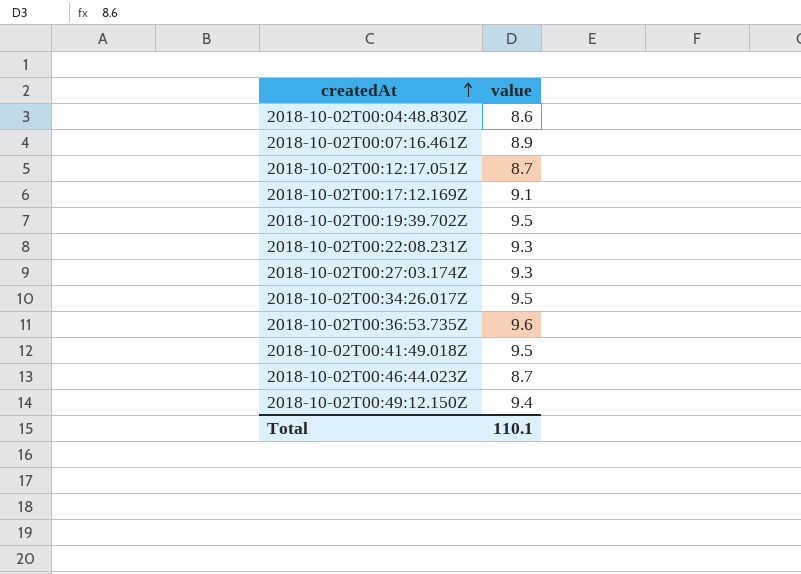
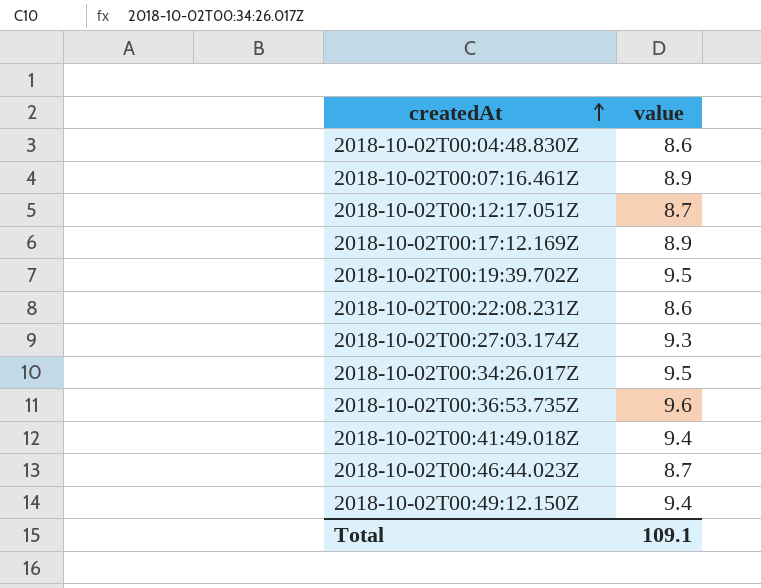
2018-10-02T00:17:12.169Z | value: 9.1 -> 8.9
2018-10-02T00:22:08.231Z | value: 9.3 -> 8.6
2018-10-02T00:41:49.018Z | value: 9.5 -> 9.4
Total | value: 110.1 -> 109.1

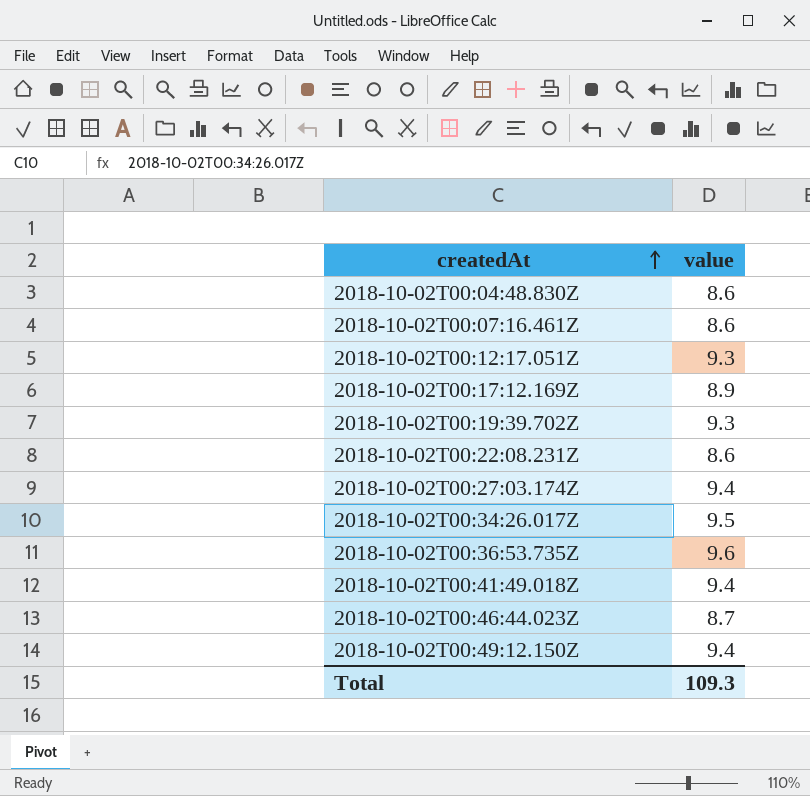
2018-10-02T00:07:16.461Z | value: 8.9 -> 8.6
2018-10-02T00:12:17.051Z | value: 8.7 -> 9.3
2018-10-02T00:19:39.702Z | value: 9.5 -> 9.3
2018-10-02T00:27:03.174Z | value: 9.3 -> 9.4
Total | value: 109.1 -> 109.3

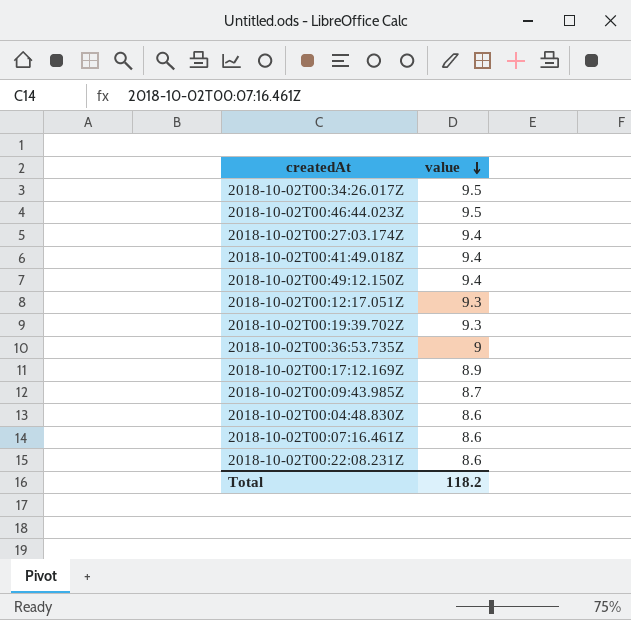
row order: createdAt ascending -> value descending
2018-10-02T00:46:44.023Z | value: 8.7 -> 9.5
2018-10-02T00:36:53.735Z | value: 9.6 -> 9
row 2018-10-02T00:09:43.985Z: none -> 8.7
Total | value: 109.3 -> 118.2

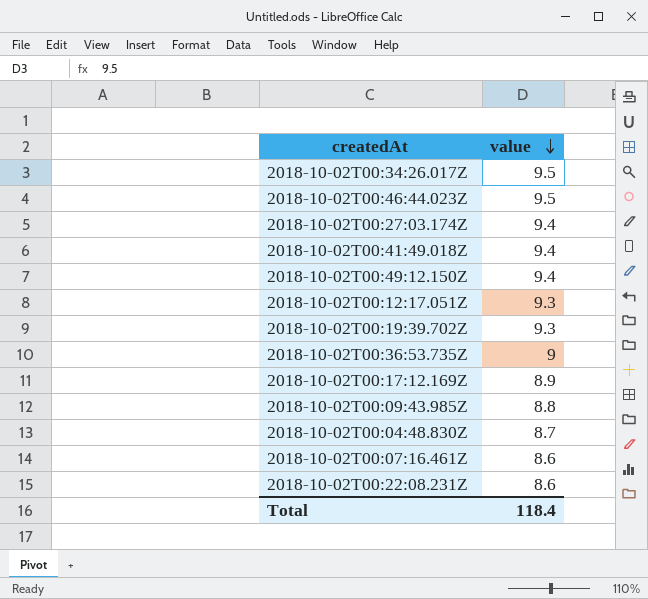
2018-10-02T00:09:43.985Z | value: 8.7 -> 8.8
2018-10-02T00:04:48.830Z | value: 8.6 -> 8.7
Total | value: 118.2 -> 118.4

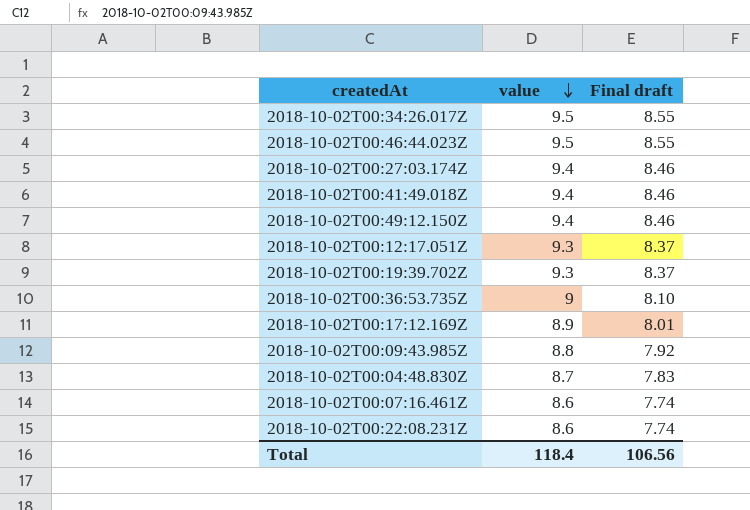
column Final draft | formula: none -> [value] * 0.9

